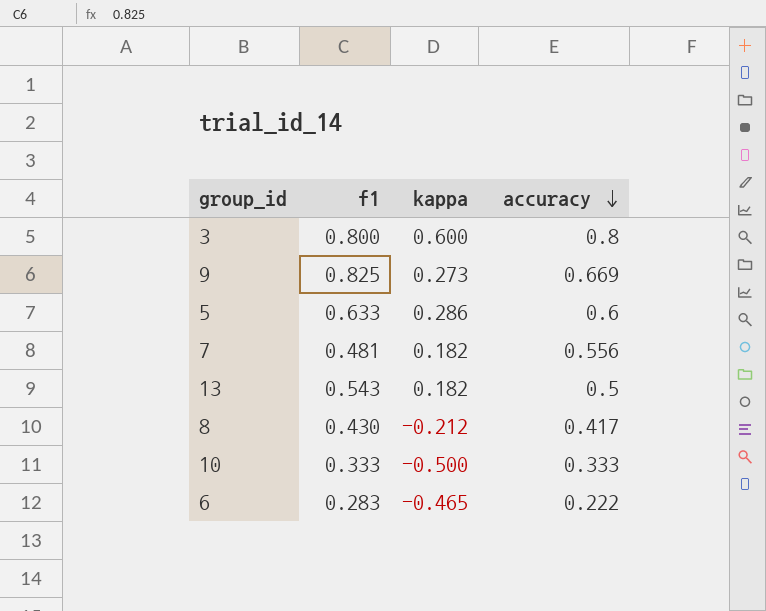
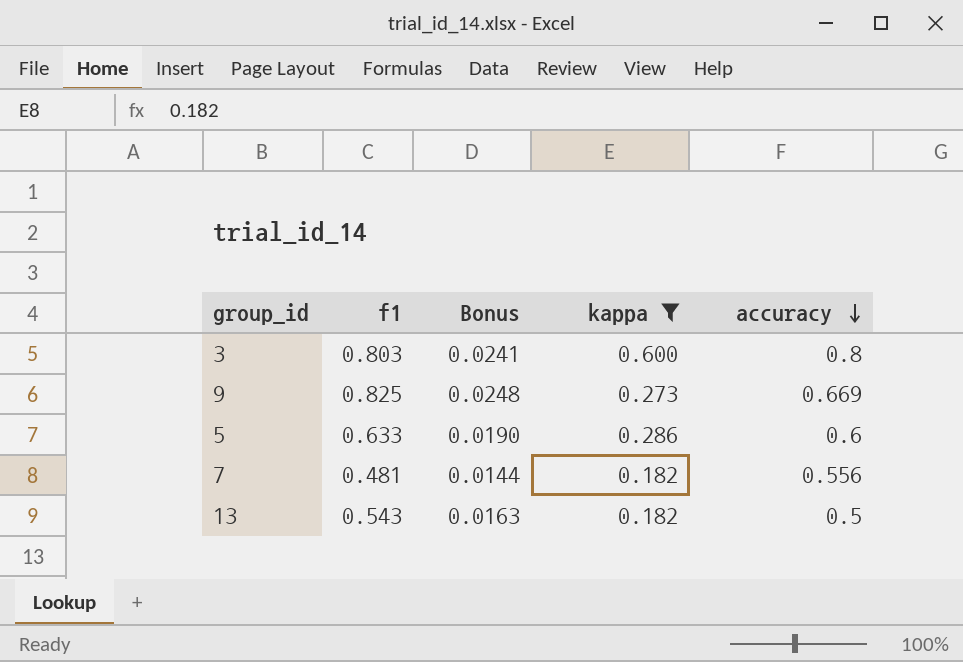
filter: none -> kappa >= 0.182
column Bonus | formula: none -> [f1] * 0.03
3 | f1: 0.800 -> 0.803

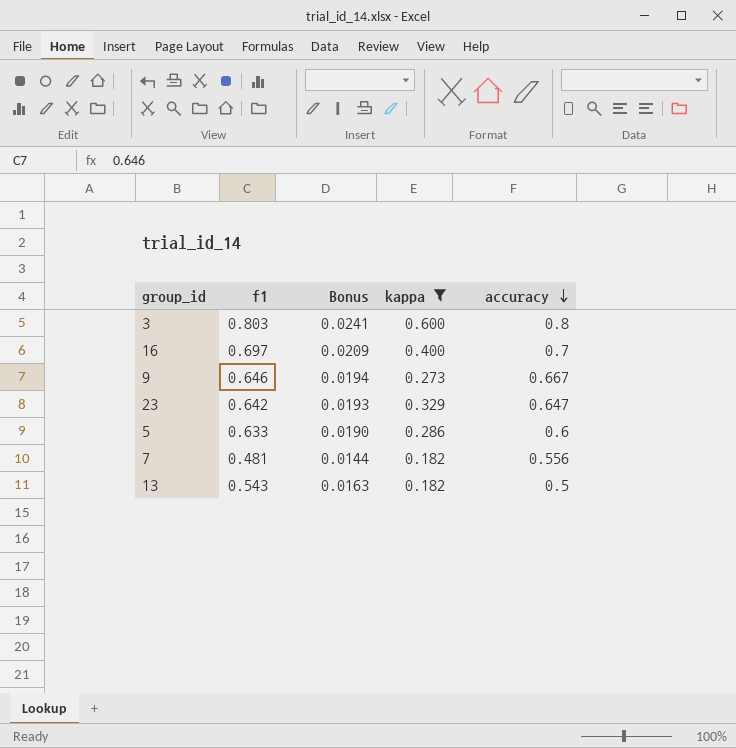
row 16: none -> 0.697 | 0.0209 | 0.400 | 0.7
9 | f1: 0.825 -> 0.646
9 | Bonus: 0.0248 -> 0.0194
9 | accuracy: 0.669 -> 0.667
row 23: none -> 0.642 | 0.0193 | 0.329 | 0.647

